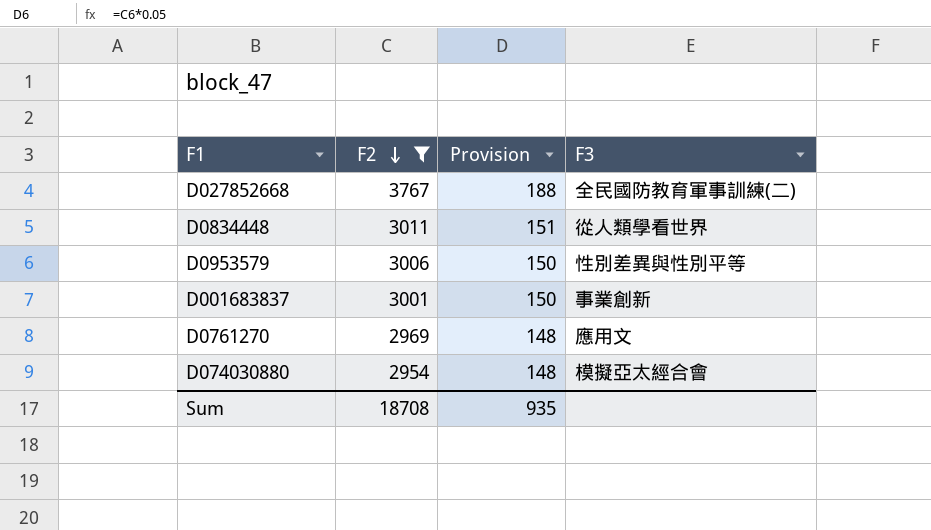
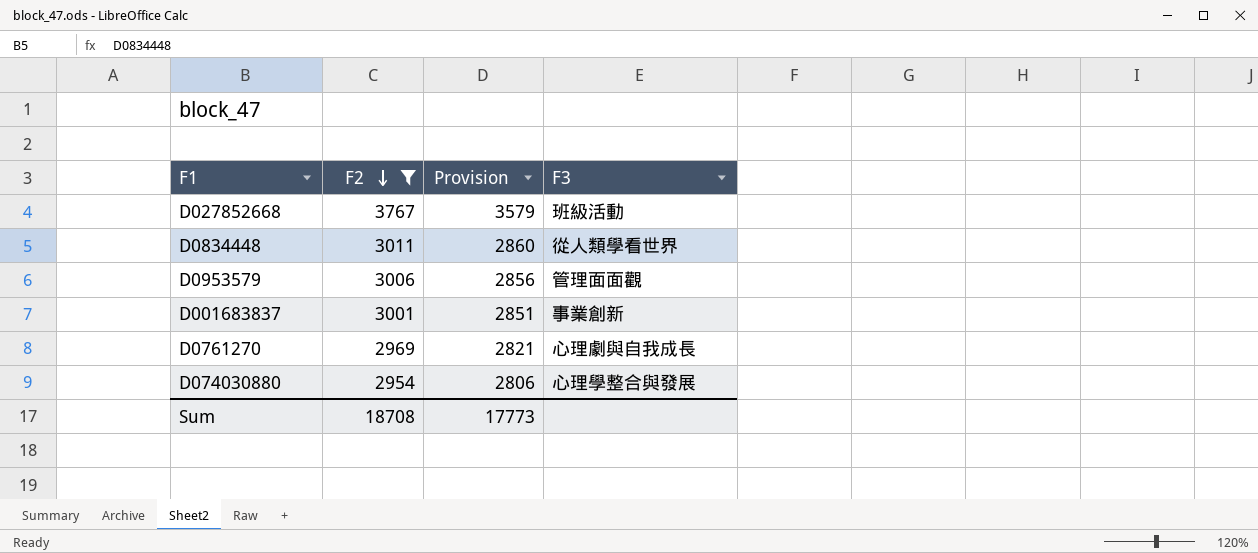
column Provision | formula: [F2] * 0.05 -> [F2] * 0.95
D027852668 | F3: 全民國防教育軍事訓練(二) -> 班級活動
D0953579 | F3: 性別差異與性別平等 -> 管理面面觀
D0761270 | F3: 應用文 -> 心理劇與自我成長
D074030880 | F3: 模擬亞太經合會 -> 心理學整合與發展
Sum | Provision: 935 -> 17773

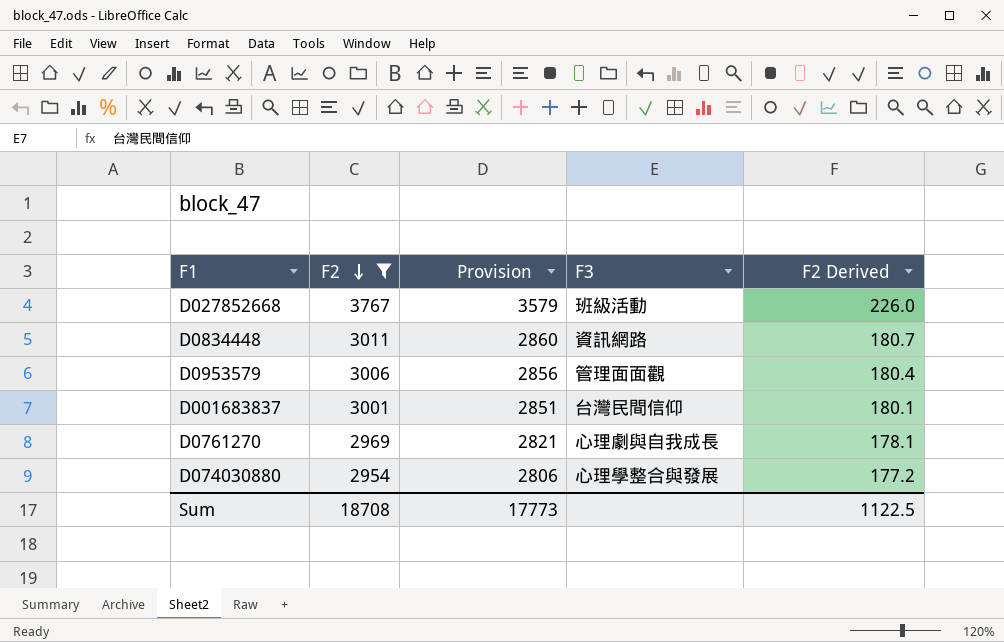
column F2 Derived | formula: none -> [F2] * 0.06
D0834448 | F3: 從人類學看世界 -> 資訊網路
D001683837 | F3: 事業創新 -> 台灣民間信仰

